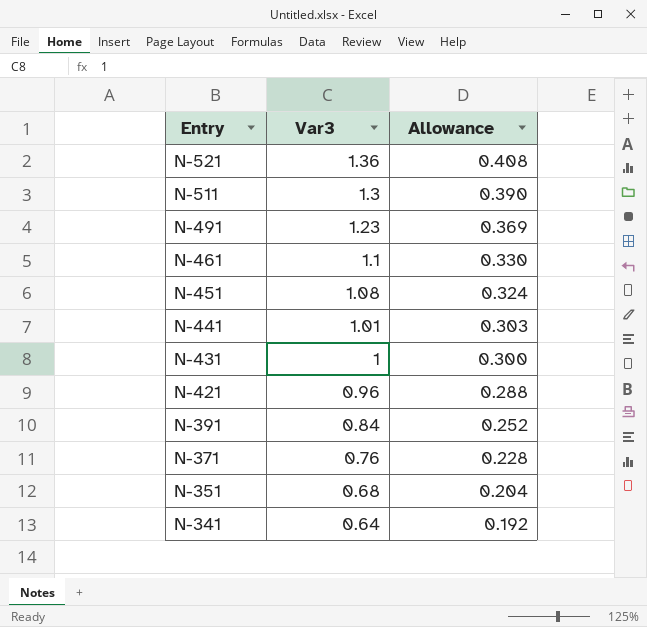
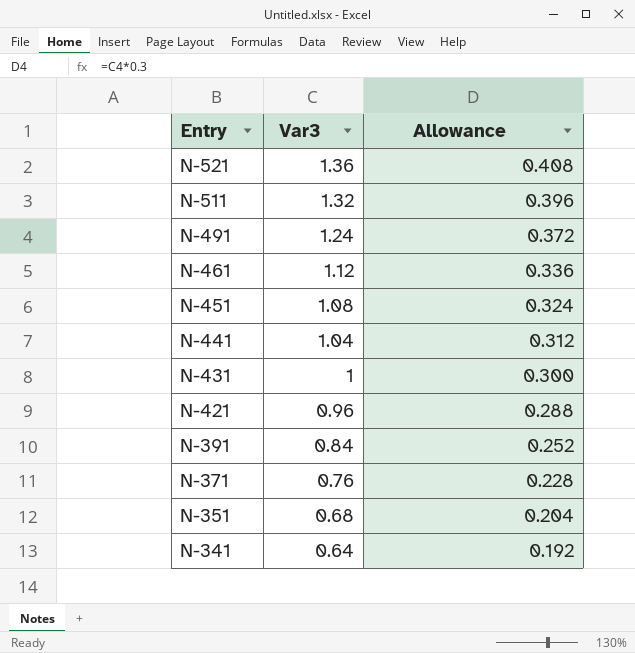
N-511 | Var3: 1.3 -> 1.32
N-511 | Allowance: 0.390 -> 0.396
N-491 | Var3: 1.23 -> 1.24
N-491 | Allowance: 0.369 -> 0.372
N-461 | Var3: 1.1 -> 1.12
N-461 | Allowance: 0.330 -> 0.336
N-441 | Var3: 1.01 -> 1.04
N-441 | Allowance: 0.303 -> 0.312

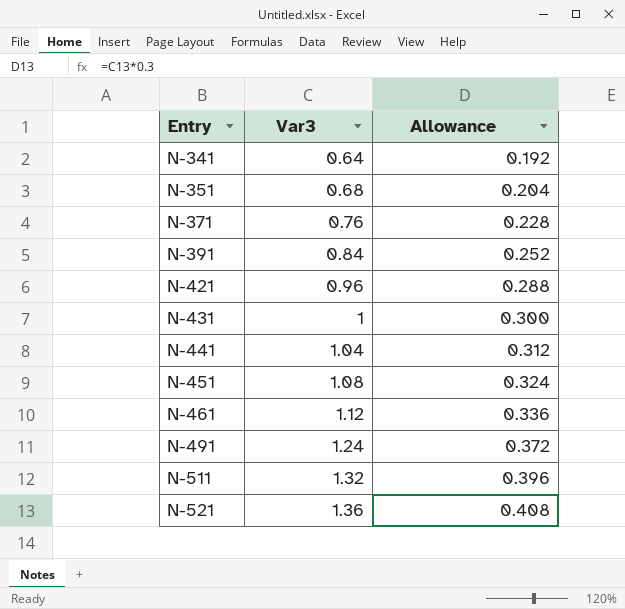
row order: Entry descending -> Entry ascending

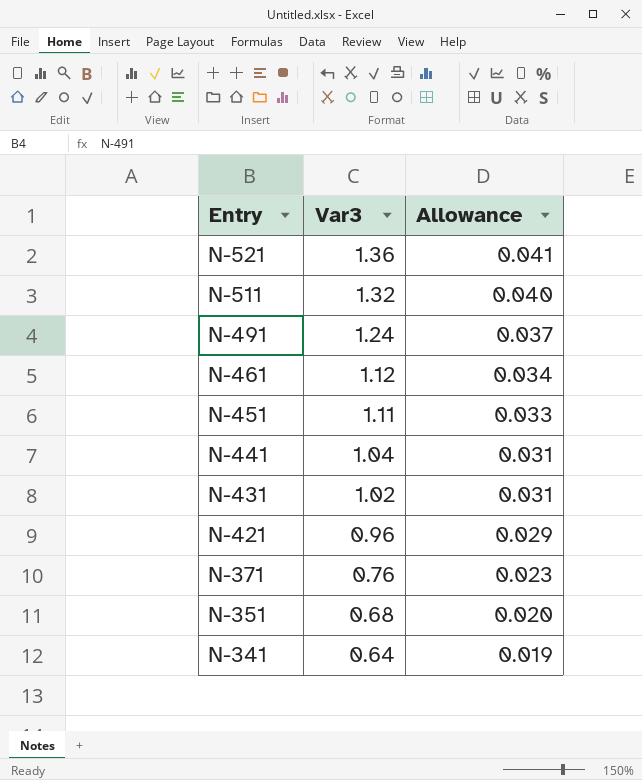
row order: Entry ascending -> Entry descending
column Allowance | formula: [Var3] * 0.3 -> [Var3] * 0.03
row N-391: 0.84 | 0.252 -> none
N-451 | Var3: 1.08 -> 1.11
N-431 | Var3: 1 -> 1.02

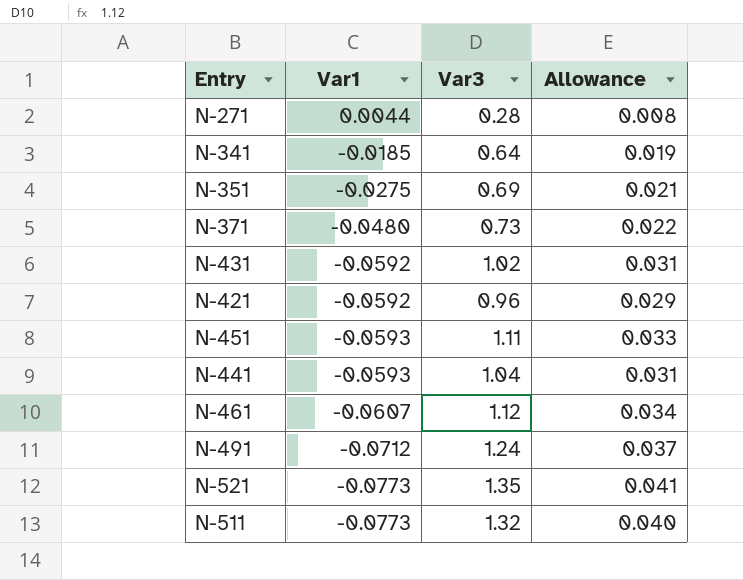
row order: Entry descending -> Var1 descending
column Var1 | position: none -> 2
row N-271: none -> 0.0044 | 0.28 | 0.008
N-351 | Var3: 0.68 -> 0.69
N-351 | Allowance: 0.020 -> 0.021
N-371 | Var3: 0.76 -> 0.73
N-371 | Allowance: 0.023 -> 0.022
N-521 | Var3: 1.36 -> 1.35

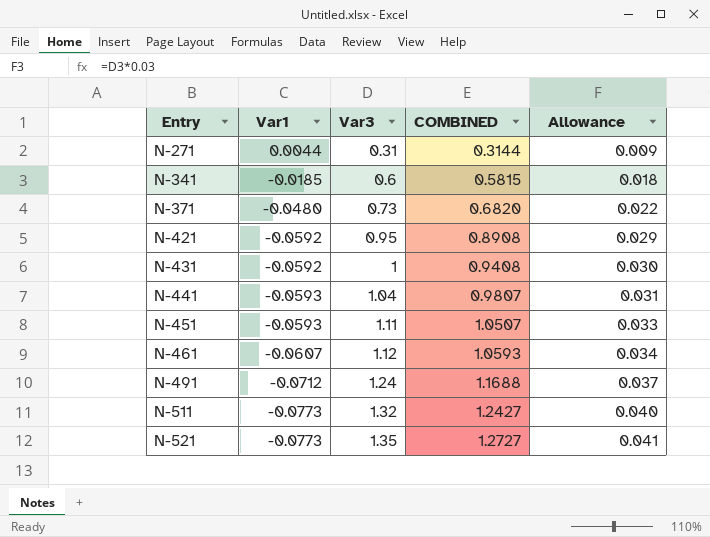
row order: Var1 descending -> Entry ascending
column COMBINED | formula: none -> [Var1] + [Var3]
row N-351: -0.0275 | 0.69 | 0.021 -> none
N-271 | Var3: 0.28 -> 0.31
N-271 | Allowance: 0.008 -> 0.009
N-341 | Var3: 0.64 -> 0.6
N-341 | Allowance: 0.019 -> 0.018
N-421 | Var3: 0.96 -> 0.95
N-431 | Var3: 1.02 -> 1
N-431 | Allowance: 0.031 -> 0.030

